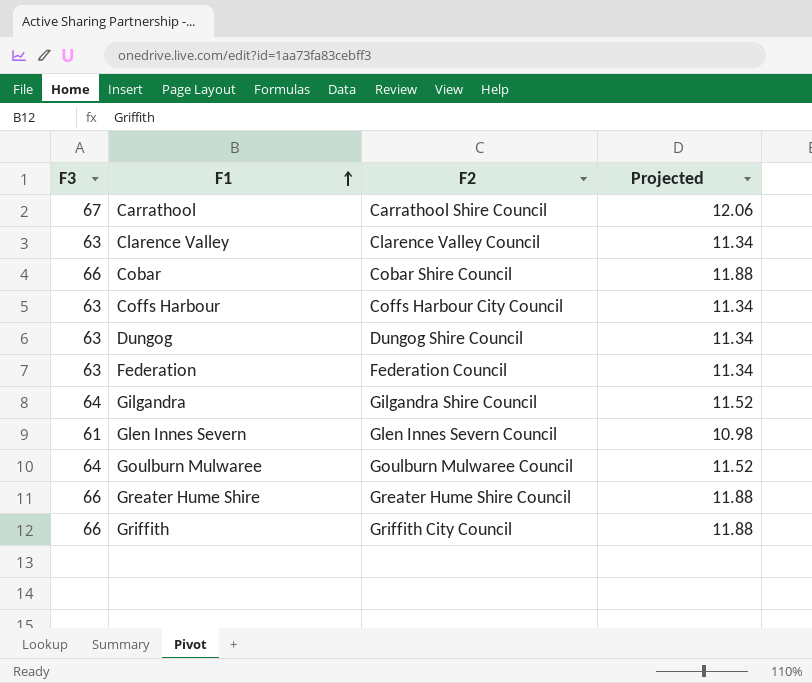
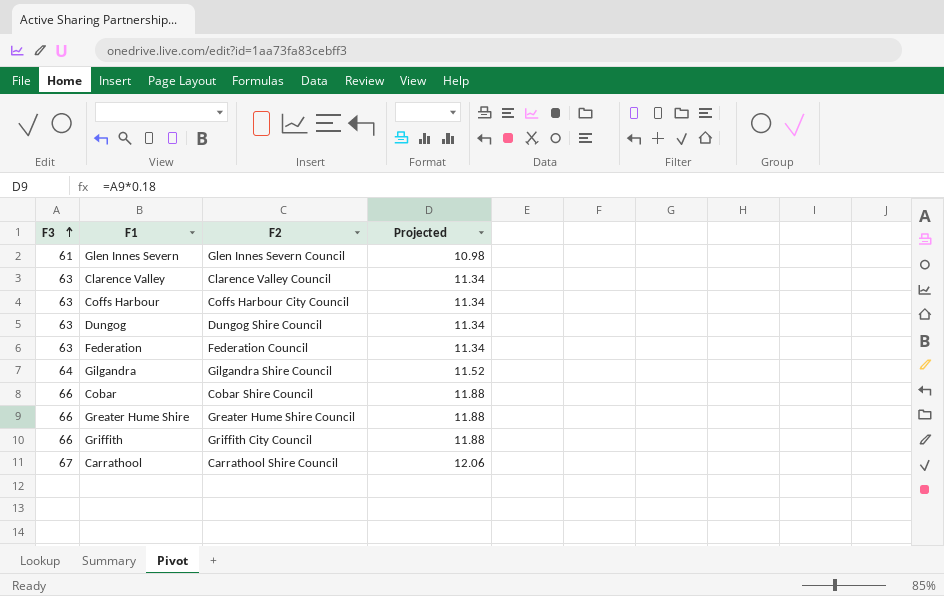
row order: F1 ascending -> F3 ascending
row Goulburn Mulwaree: 64 | Goulburn Mulwaree Council | 11.52 -> none

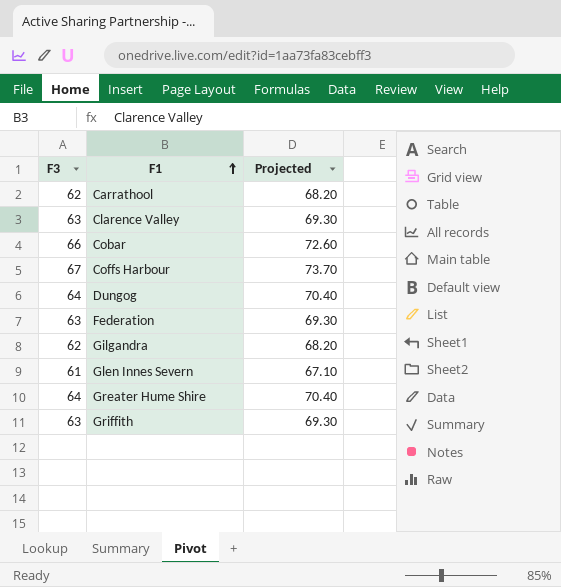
row order: F3 ascending -> F1 ascending
column F2 | position: 3 -> none
column Projected | formula: [F3] * 0.18 -> [F3] * 1.1
Carrathool | F3: 67 -> 62
Coffs Harbour | F3: 63 -> 67
Dungog | F3: 63 -> 64
Gilgandra | F3: 64 -> 62
Greater Hume Shire | F3: 66 -> 64
Griffith | F3: 66 -> 63

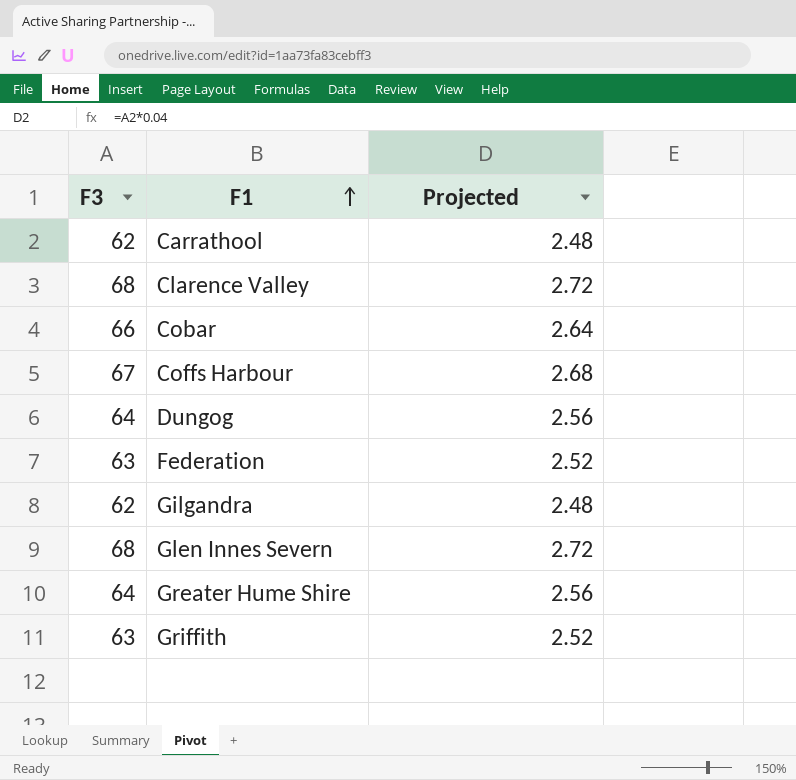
column Projected | formula: [F3] * 1.1 -> [F3] * 0.04
Clarence Valley | F3: 63 -> 68
Glen Innes Severn | F3: 61 -> 68

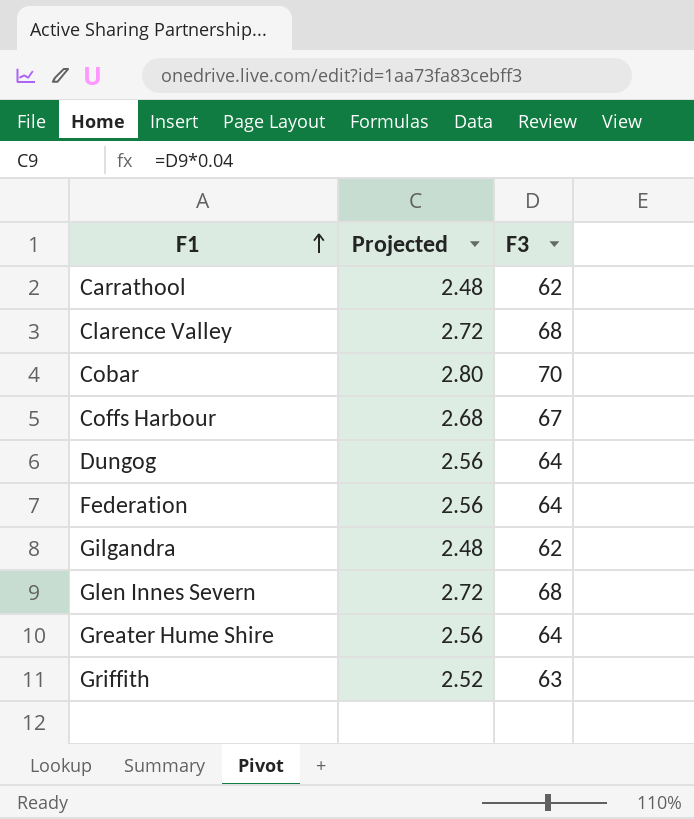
column F3 | position: 1 -> 3
Cobar | Projected: 2.64 -> 2.80
Cobar | F3: 66 -> 70
Federation | Projected: 2.52 -> 2.56
Federation | F3: 63 -> 64

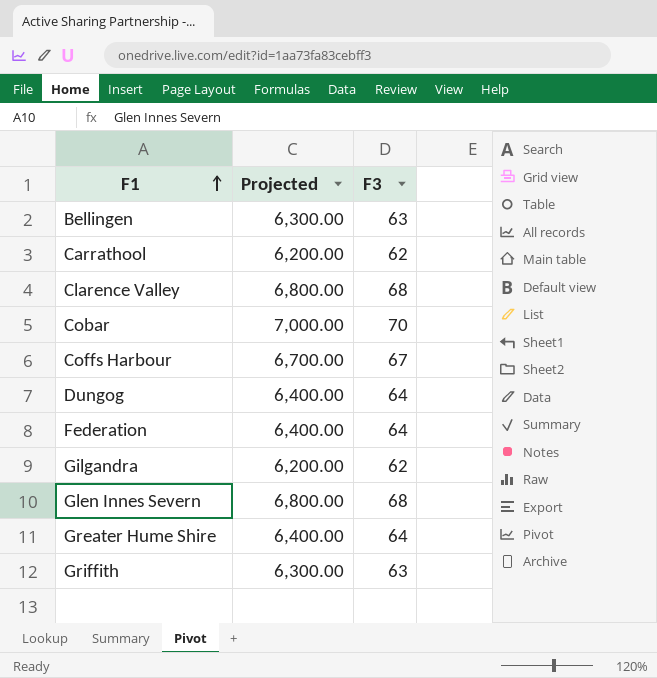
column Projected | formula: [F3] * 0.04 -> [F3] * 100
row Bellingen: none -> 6,300.00 | 63

